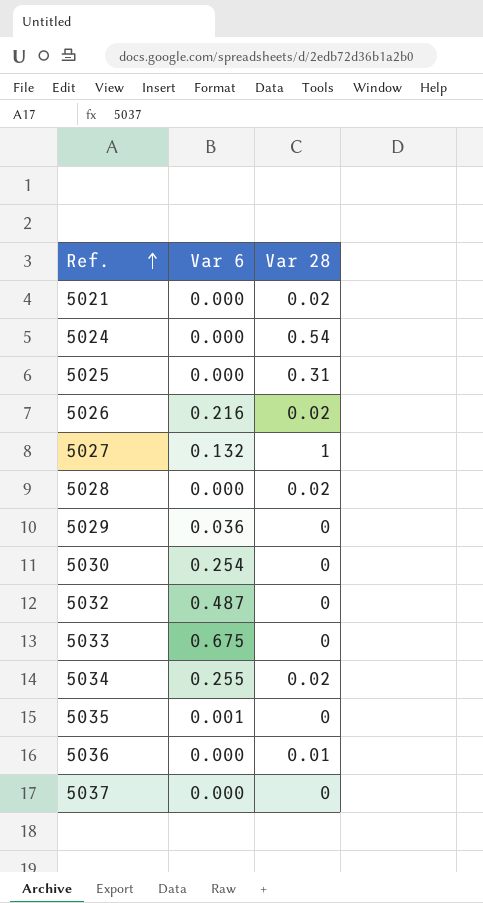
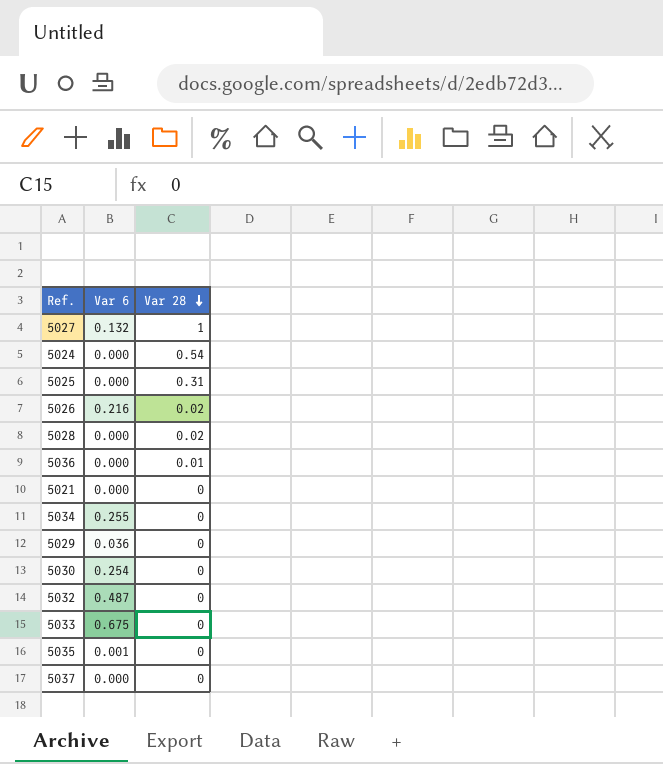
row order: Ref. ascending -> Var 28 descending
5021 | Var 28: 0.02 -> 0
5034 | Var 28: 0.02 -> 0

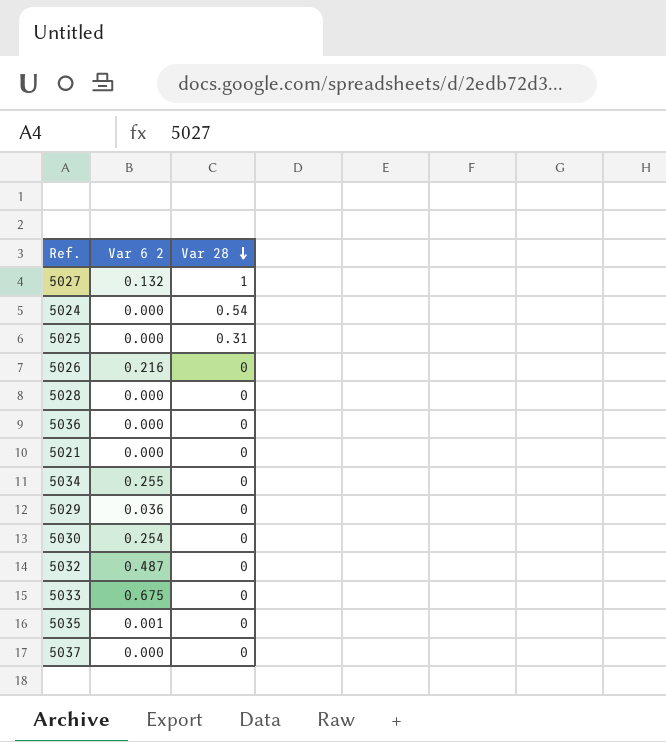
column name: Var 6 -> Var 6 2
5026 | Var 28: 0.02 -> 0
5028 | Var 28: 0.02 -> 0
5036 | Var 28: 0.01 -> 0

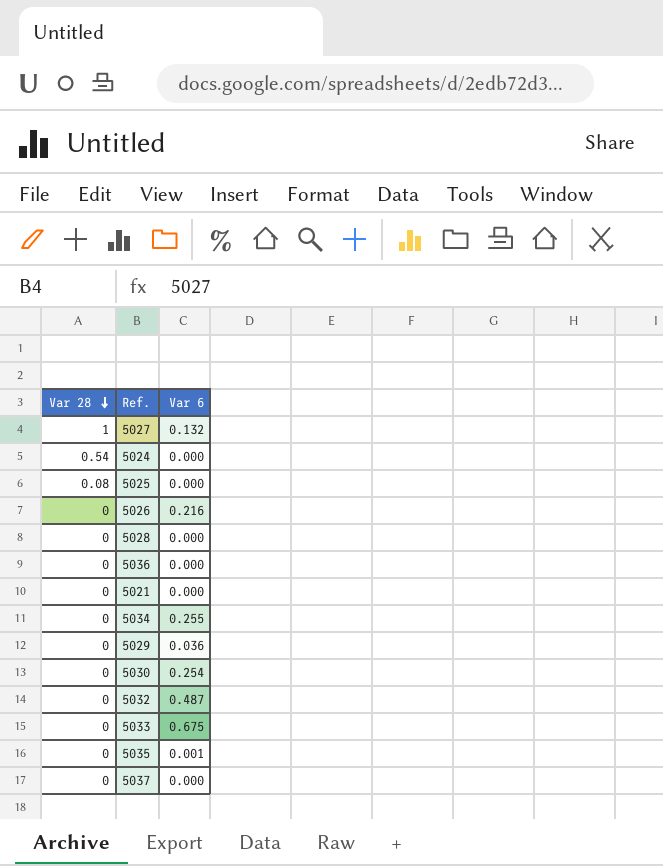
column Var 28 | position: 3 -> 1
column name: Var 6 2 -> Var 6
5025 | Var 28: 0.31 -> 0.08

